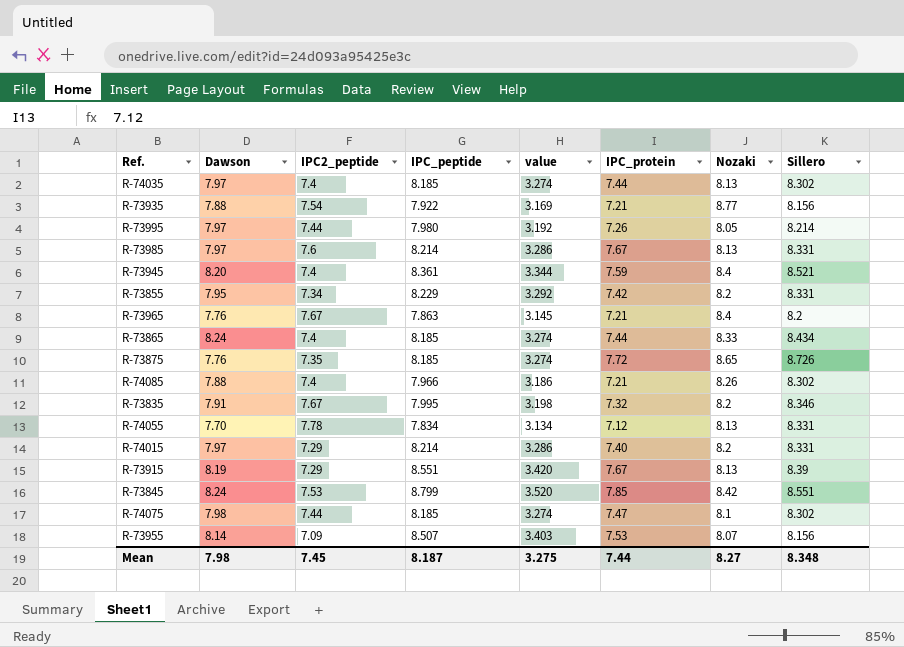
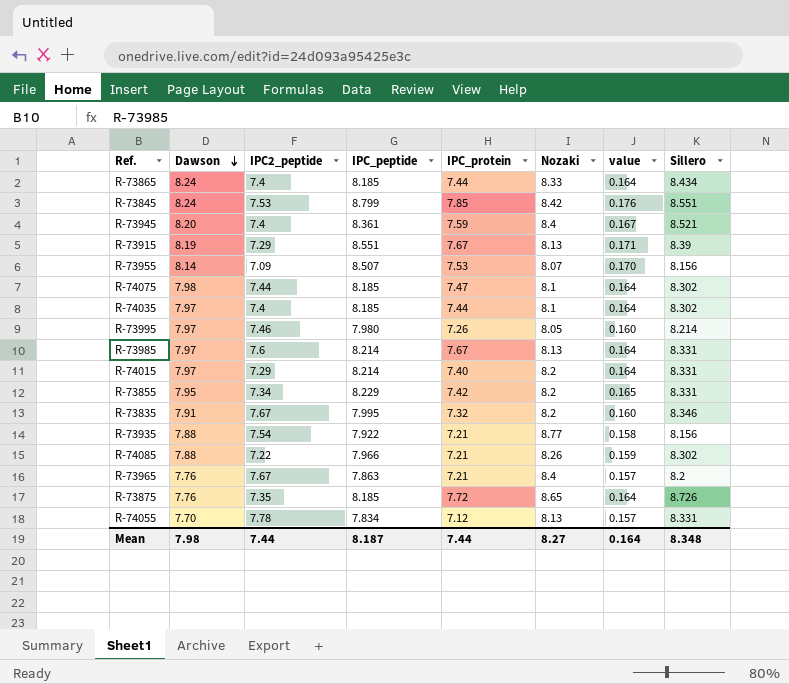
row order: none -> Dawson descending
column value | formula: [IPC_peptide] * 0.4 -> [IPC_peptide] * 0.02
column value | position: 5 -> 7
R-74035 | Nozaki: 8.13 -> 8.1
R-73995 | IPC2_peptide: 7.44 -> 7.46
R-74085 | IPC2_peptide: 7.4 -> 7.22
Mean | IPC2_peptide: 7.45 -> 7.44
Mean | value: 3.275 -> 0.164

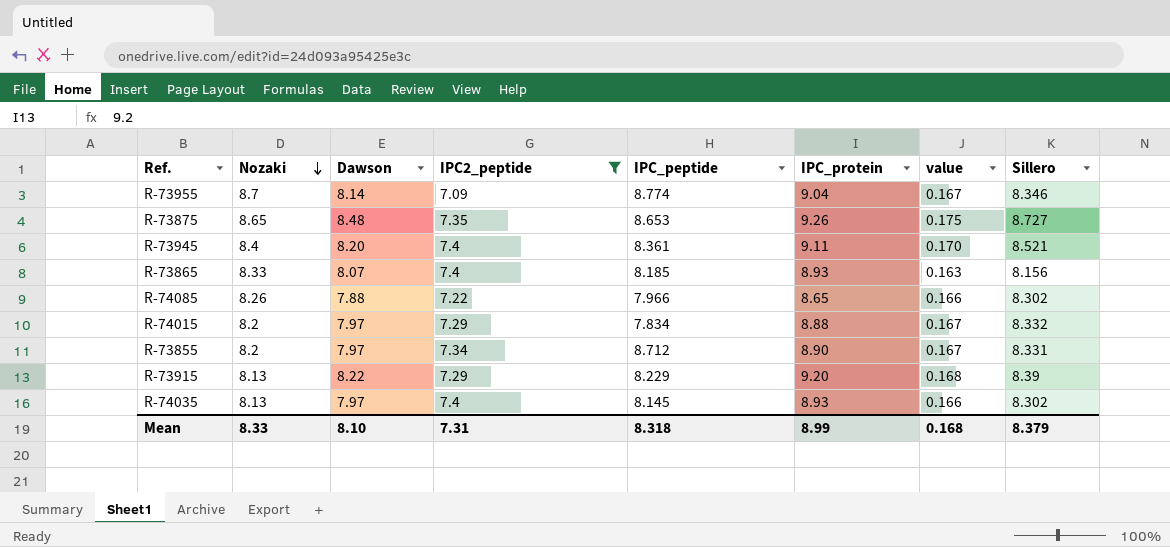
filter: none -> IPC2_peptide <= 7.4
row order: Dawson descending -> Nozaki descending
column Nozaki | position: 6 -> 2
column value | formula: [IPC_peptide] * 0.02 -> [Sillero] * 0.02
R-73955 | Nozaki: 8.07 -> 8.7
R-73955 | IPC_peptide: 8.507 -> 8.774
R-73955 | IPC_protein: 7.53 -> 9.04
R-73955 | Sillero: 8.156 -> 8.346
R-73875 | Dawson: 7.76 -> 8.48
R-73875 | IPC_peptide: 8.185 -> 8.653
R-73875 | IPC_protein: 7.72 -> 9.26
R-73875 | Sillero: 8.726 -> 8.727
R-73945 | IPC_protein: 7.59 -> 9.11
R-73865 | Dawson: 8.24 -> 8.07
R-73865 | IPC_protein: 7.44 -> 8.93
R-73865 | Sillero: 8.434 -> 8.156
R-74085 | IPC_protein: 7.21 -> 8.65
R-74015 | IPC_peptide: 8.214 -> 7.834
R-74015 | IPC_protein: 7.40 -> 8.88
R-74015 | Sillero: 8.331 -> 8.332
R-73855 | Dawson: 7.95 -> 7.97
R-73855 | IPC_peptide: 8.229 -> 8.712
R-73855 | IPC_protein: 7.42 -> 8.90
R-73915 | Dawson: 8.19 -> 8.22
R-73915 | IPC_peptide: 8.551 -> 8.229
R-73915 | IPC_protein: 7.67 -> 9.20
R-74035 | Nozaki: 8.1 -> 8.13
R-74035 | IPC_peptide: 8.185 -> 8.145
R-74035 | IPC_protein: 7.44 -> 8.93
Mean | Nozaki: 8.27 -> 8.33
Mean | Dawson: 7.98 -> 8.10
Mean | IPC2_peptide: 7.44 -> 7.31
Mean | IPC_peptide: 8.187 -> 8.318
Mean | IPC_protein: 7.44 -> 8.99
Mean | value: 0.164 -> 0.168
Mean | Sillero: 8.348 -> 8.379

